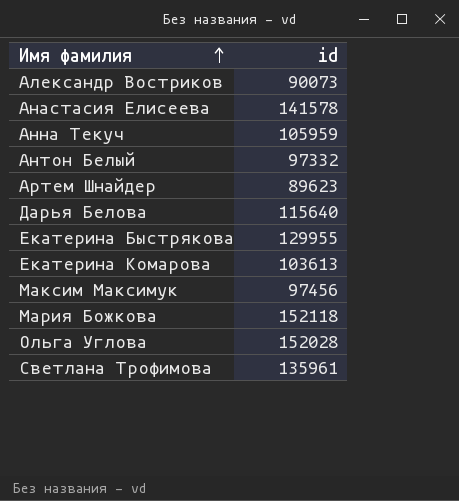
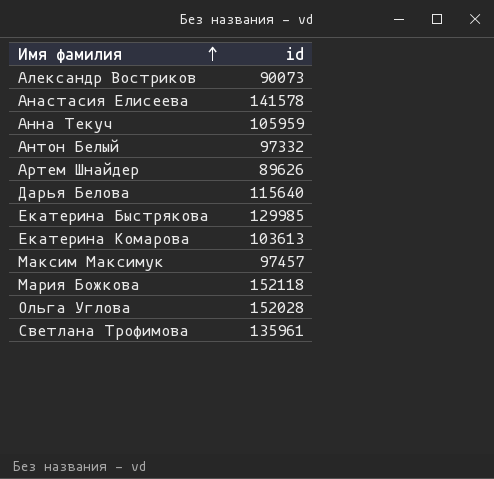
Артем Шнайдер | id: 89623 -> 89626
Екатерина Быстрякова | id: 129955 -> 129985
Максим Максимук | id: 97456 -> 97457

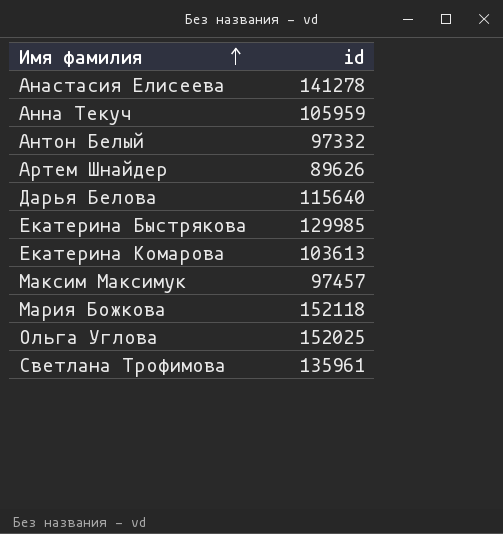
row Александр Востриков: 90073 -> none
Анастасия Елисеева | id: 141578 -> 141278
Ольга Углова | id: 152028 -> 152025

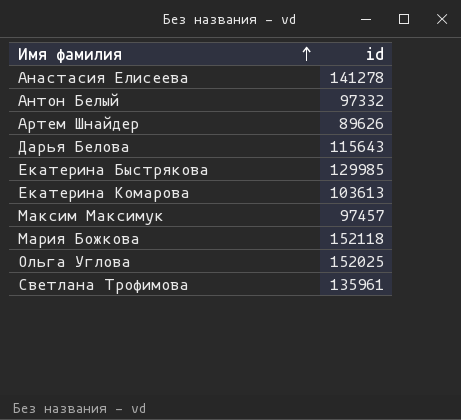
row Анна Текуч: 105959 -> none
Дарья Белова | id: 115640 -> 115643

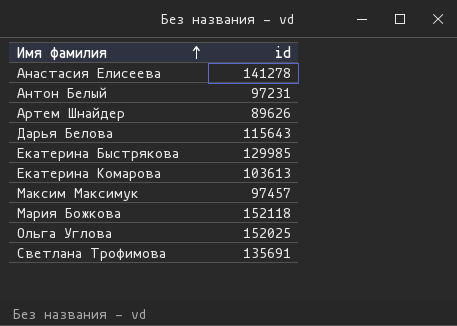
Антон Белый | id: 97332 -> 97231
Светлана Трофимова | id: 135961 -> 135691

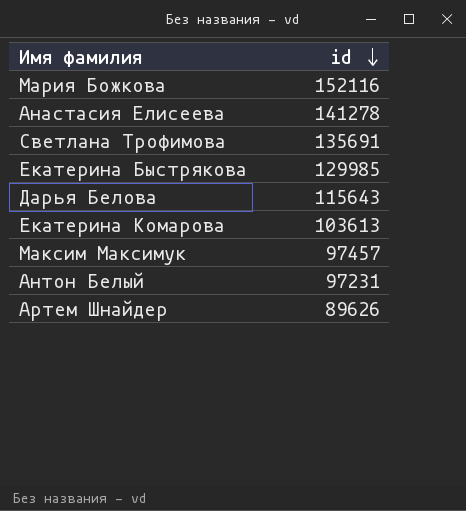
row order: Имя фамилия ascending -> id descending
row Ольга Углова: 152025 -> none
Мария Божкова | id: 152118 -> 152116

